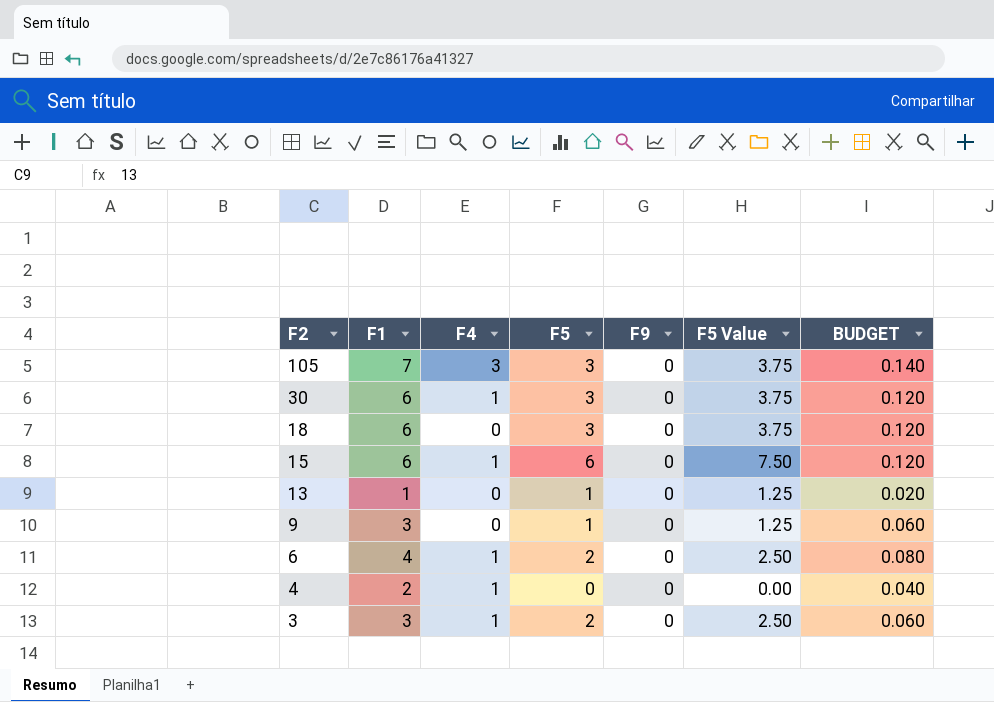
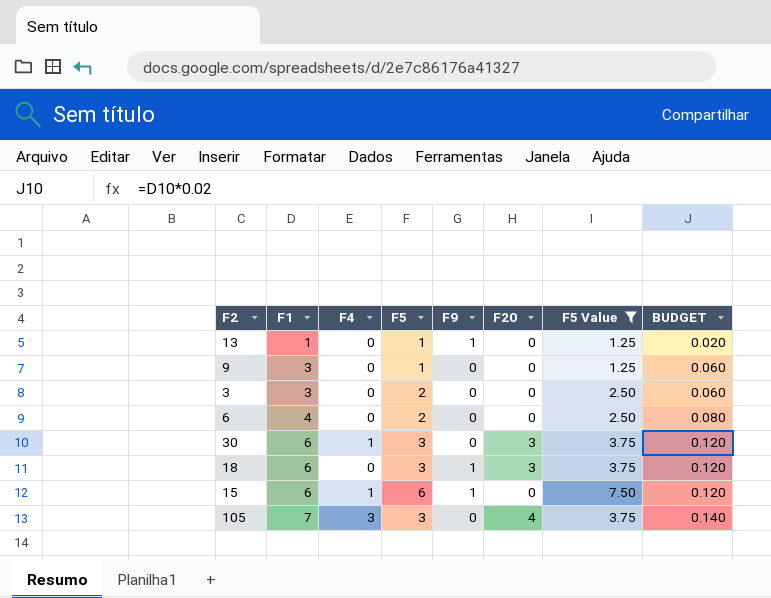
filter: none -> F5 Value != 0.00
row order: F2 descending -> F1 ascending
column F20 | position: none -> 6
13 | F9: 0 -> 1
3 | F4: 1 -> 0
6 | F4: 1 -> 0
18 | F9: 0 -> 1
15 | F9: 0 -> 1

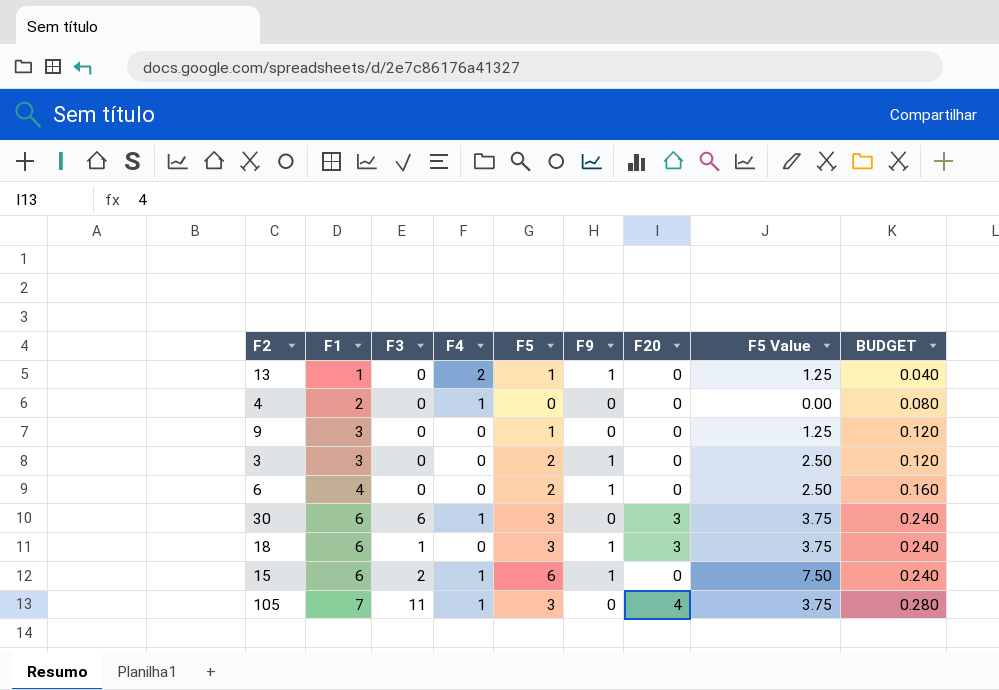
filter: F5 Value != 0.00 -> none
column F3 | position: none -> 3
column BUDGET | formula: [F1] * 0.02 -> [F1] * 0.04
13 | F4: 0 -> 2
3 | F9: 0 -> 1
6 | F9: 0 -> 1
105 | F4: 3 -> 1

